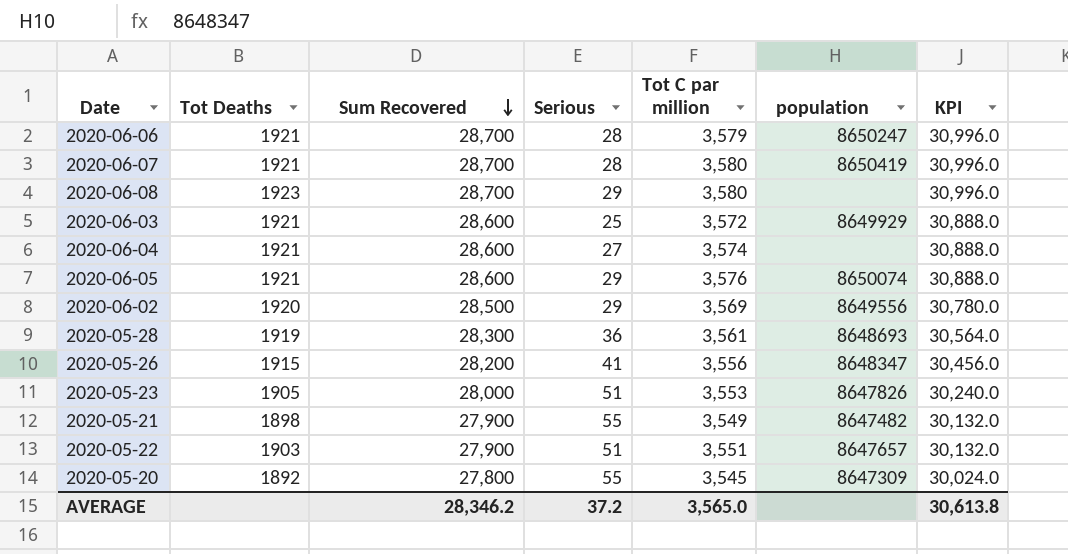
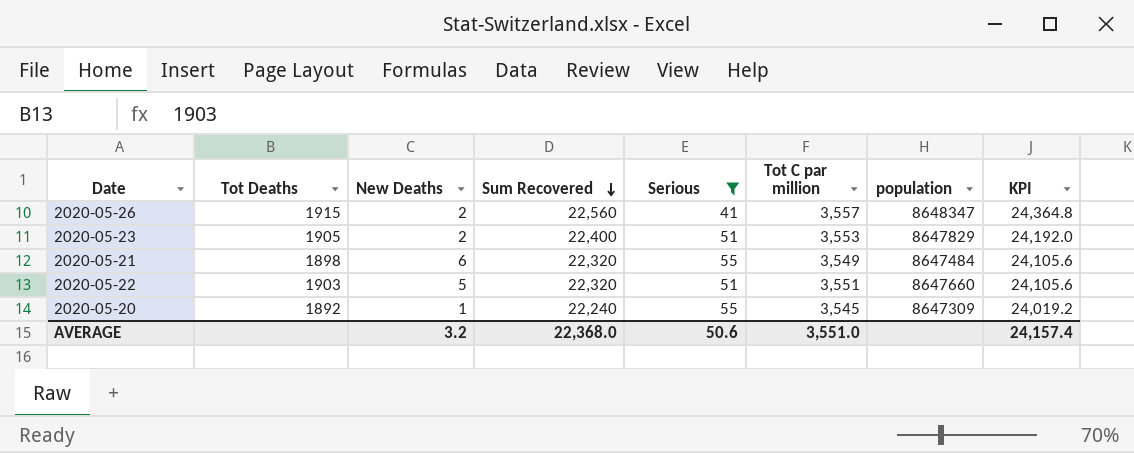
filter: none -> Serious >= 41
column New Deaths | position: none -> 3
2020-05-26 | Sum Recovered: 28,200 -> 22,560
2020-05-26 | Tot C par million: 3,556 -> 3,557
2020-05-26 | KPI: 30,456.0 -> 24,364.8
2020-05-23 | Sum Recovered: 28,000 -> 22,400
2020-05-23 | population: 8647826 -> 8647829
2020-05-23 | KPI: 30,240.0 -> 24,192.0
2020-05-21 | Sum Recovered: 27,900 -> 22,320
2020-05-21 | population: 8647482 -> 8647484
2020-05-21 | KPI: 30,132.0 -> 24,105.6
2020-05-22 | Sum Recovered: 27,900 -> 22,320
2020-05-22 | population: 8647657 -> 8647660
2020-05-22 | KPI: 30,132.0 -> 24,105.6
2020-05-20 | Sum Recovered: 27,800 -> 22,240
2020-05-20 | KPI: 30,024.0 -> 24,019.2
AVERAGE | Sum Recovered: 28,346.2 -> 22,368.0
AVERAGE | Serious: 37.2 -> 50.6
AVERAGE | Tot C par million: 3,565.0 -> 3,551.0
AVERAGE | KPI: 30,613.8 -> 24,157.4

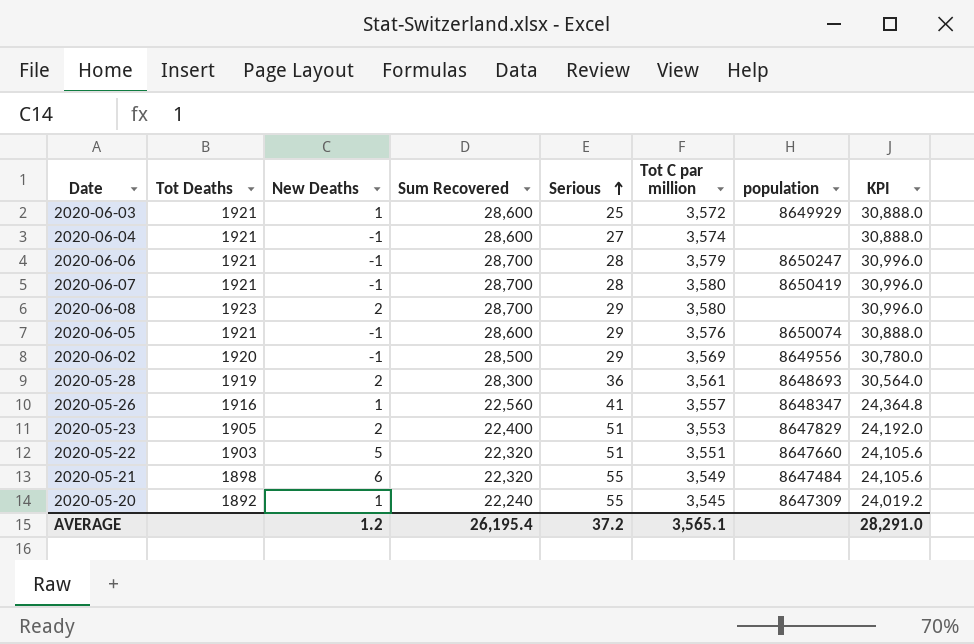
filter: Serious >= 41 -> none
row order: Sum Recovered descending -> Serious ascending
2020-05-26 | Tot Deaths: 1915 -> 1916
2020-05-26 | New Deaths: 2 -> 1
AVERAGE | New Deaths: 3.2 -> 1.2
AVERAGE | Sum Recovered: 22,368.0 -> 26,195.4
AVERAGE | Serious: 50.6 -> 37.2
AVERAGE | Tot C par million: 3,551.0 -> 3,565.1
AVERAGE | KPI: 24,157.4 -> 28,291.0

